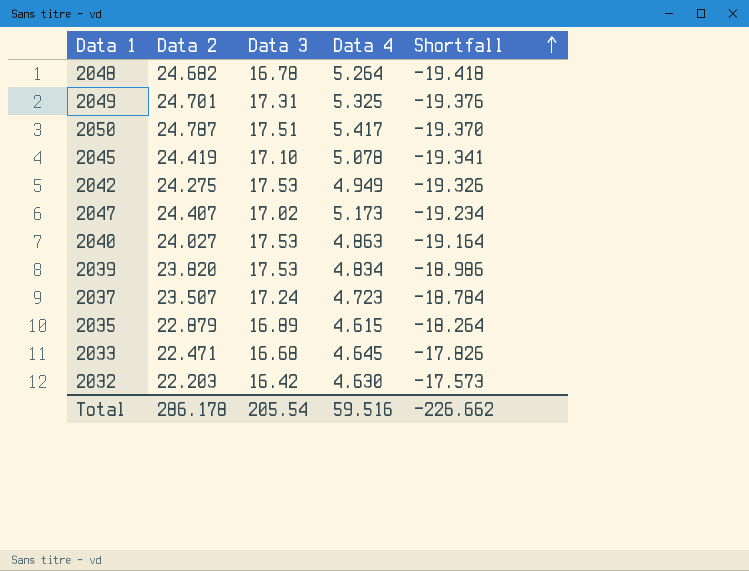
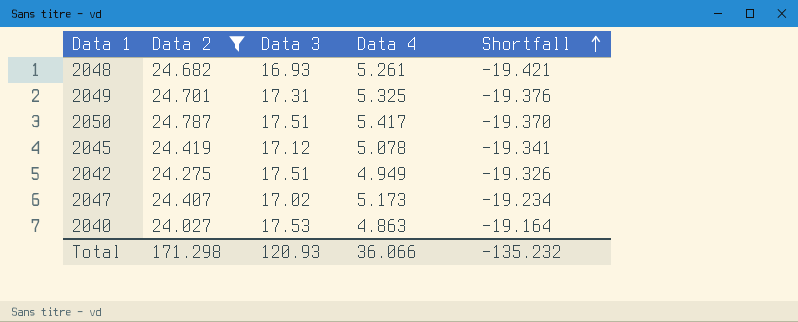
filter: none -> Data 2 >= 24.027
2048 | Data 3: 16.78 -> 16.93
2048 | Data 4: 5.264 -> 5.261
2048 | Shortfall: -19.418 -> -19.421
2045 | Data 3: 17.10 -> 17.12
2042 | Data 3: 17.53 -> 17.51
Total | Data 2: 286.178 -> 171.298
Total | Data 3: 205.54 -> 120.93
Total | Data 4: 59.516 -> 36.066
Total | Shortfall: -226.662 -> -135.232

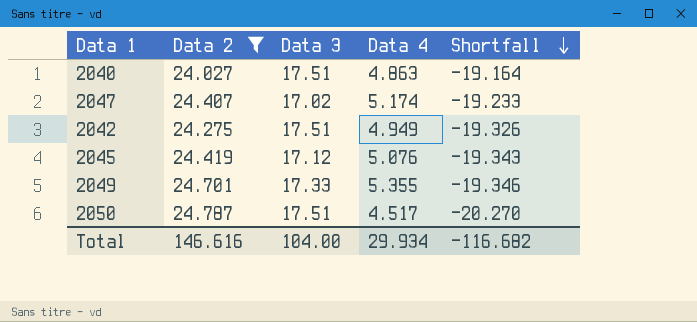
row order: Shortfall ascending -> Shortfall descending
row 2048: 24.682 | 16.93 | 5.261 | -19.421 -> none
2040 | Data 3: 17.53 -> 17.51
2047 | Data 4: 5.173 -> 5.174
2047 | Shortfall: -19.234 -> -19.233
2045 | Data 4: 5.078 -> 5.076
2045 | Shortfall: -19.341 -> -19.343
2049 | Data 3: 17.31 -> 17.33
2049 | Data 4: 5.325 -> 5.355
2049 | Shortfall: -19.376 -> -19.346
2050 | Data 4: 5.417 -> 4.517
2050 | Shortfall: -19.370 -> -20.270
Total | Data 2: 171.298 -> 146.616
Total | Data 3: 120.93 -> 104.00
Total | Data 4: 36.066 -> 29.934
Total | Shortfall: -135.232 -> -116.682

